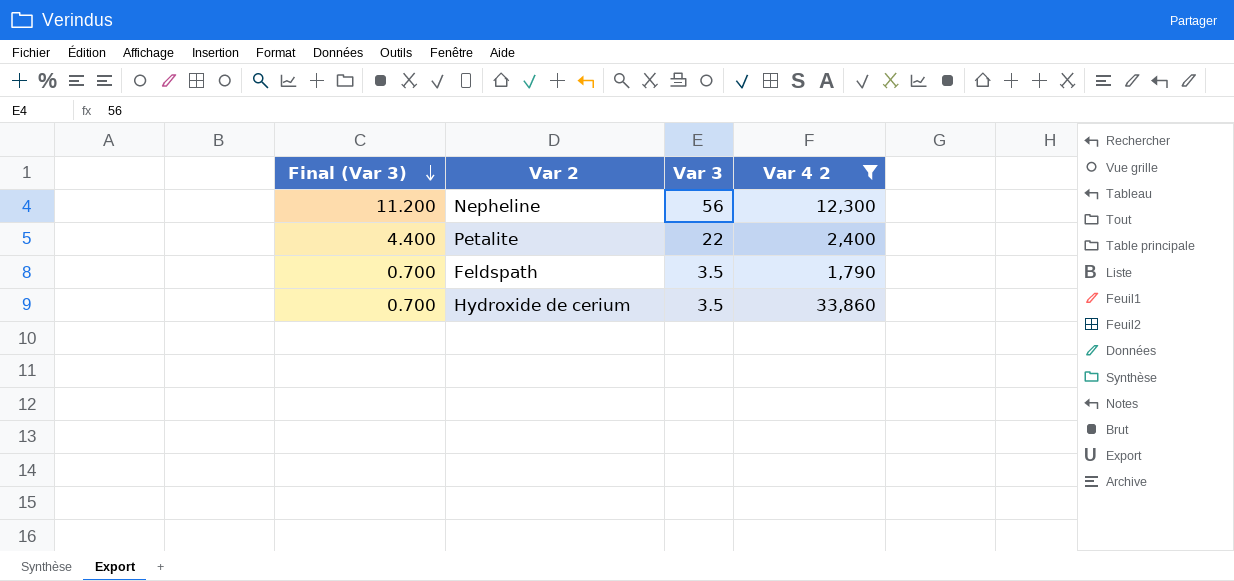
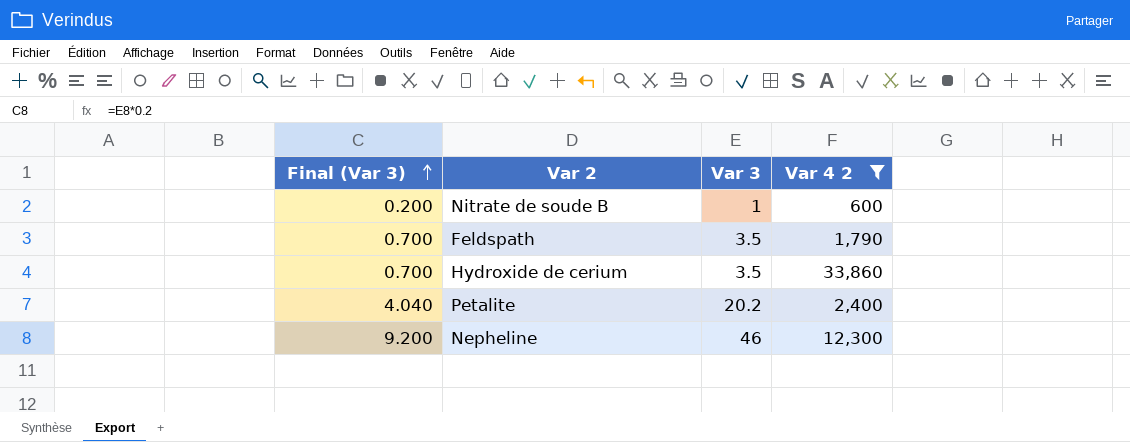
row order: Final (Var 3) descending -> Final (Var 3) ascending
row Nitrate de soude B: none -> 0.200 | 1 | 600
Petalite | Final (Var 3): 4.400 -> 4.040
Petalite | Var 3: 22 -> 20.2
Nepheline | Final (Var 3): 11.200 -> 9.200
Nepheline | Var 3: 56 -> 46

